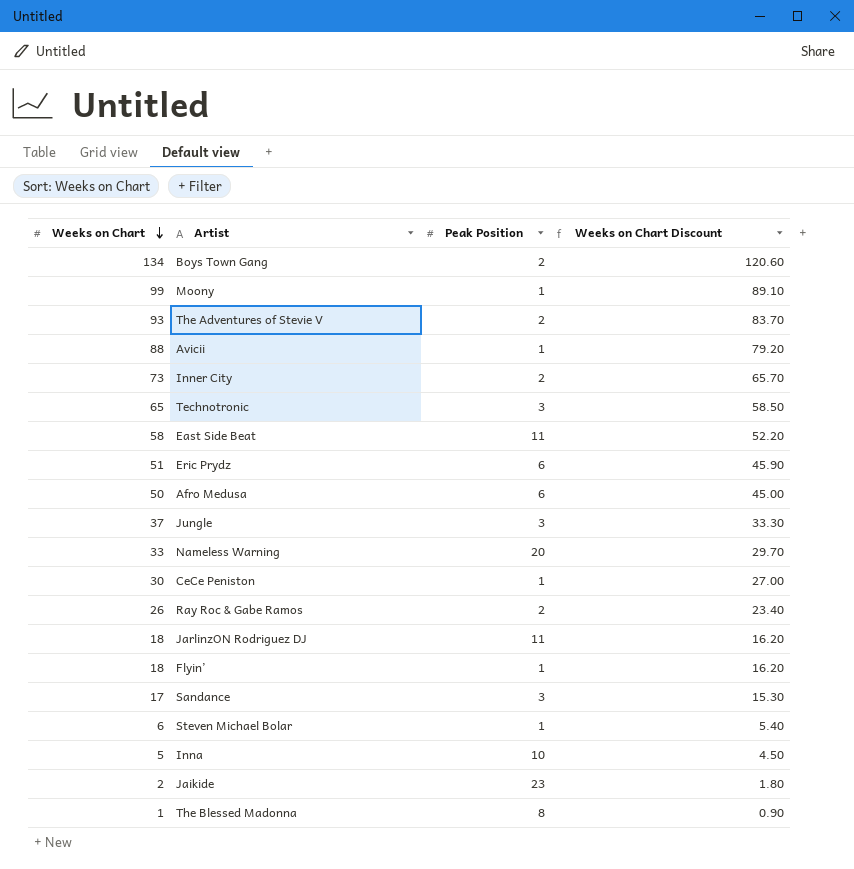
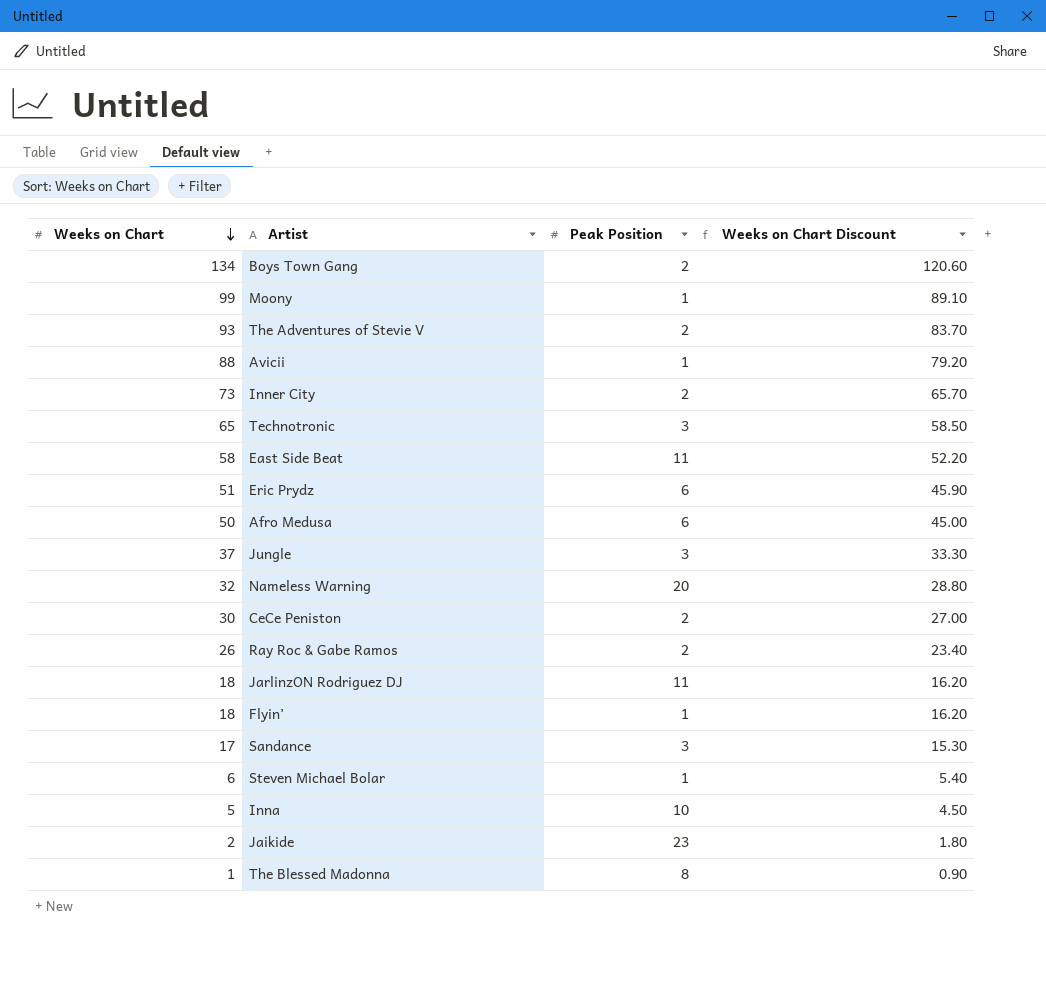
Nameless Warning | Weeks on Chart: 33 -> 32
Nameless Warning | Weeks on Chart Discount: 29.70 -> 28.80
CeCe Peniston | Peak Position: 1 -> 2

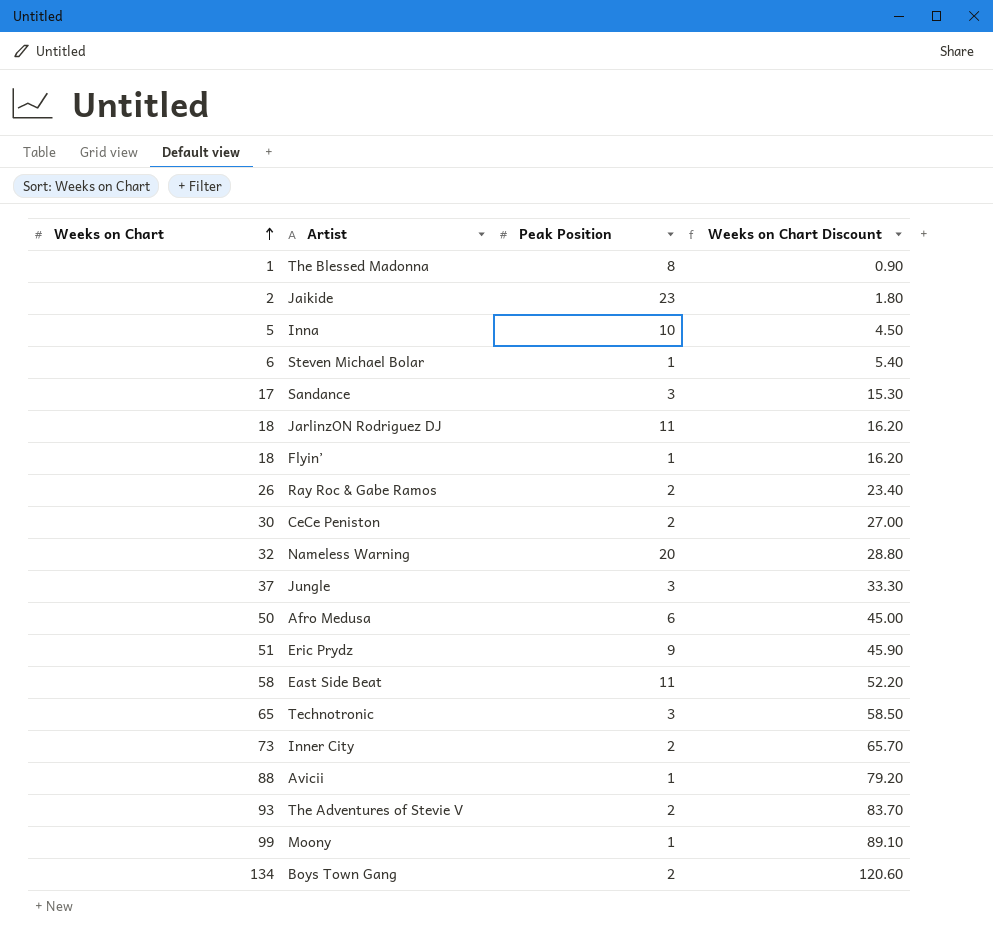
row order: Weeks on Chart descending -> Weeks on Chart ascending
Eric Prydz | Peak Position: 6 -> 9

